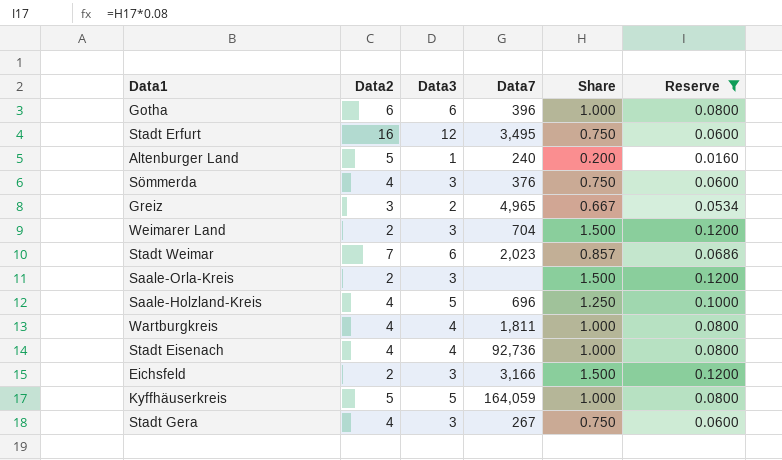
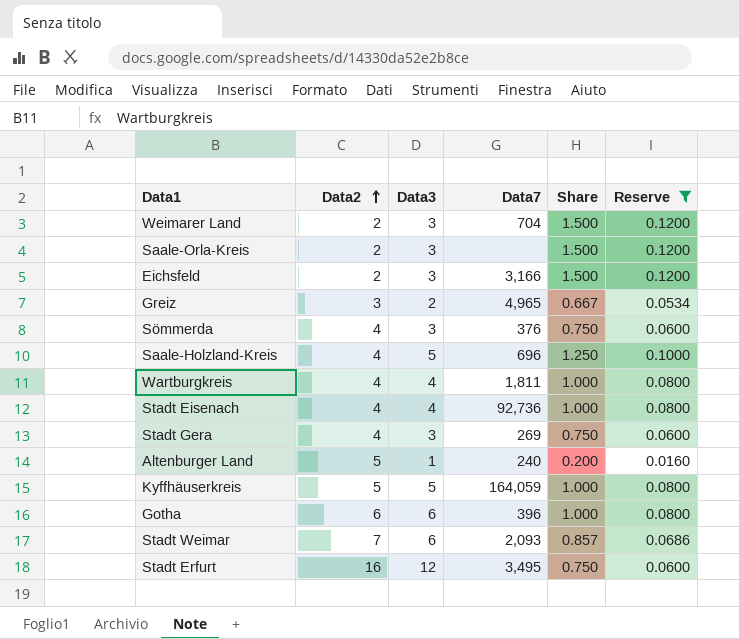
row order: none -> Data2 ascending
Stadt Gera | Data7: 267 -> 269
Stadt Weimar | Data7: 2,023 -> 2,093

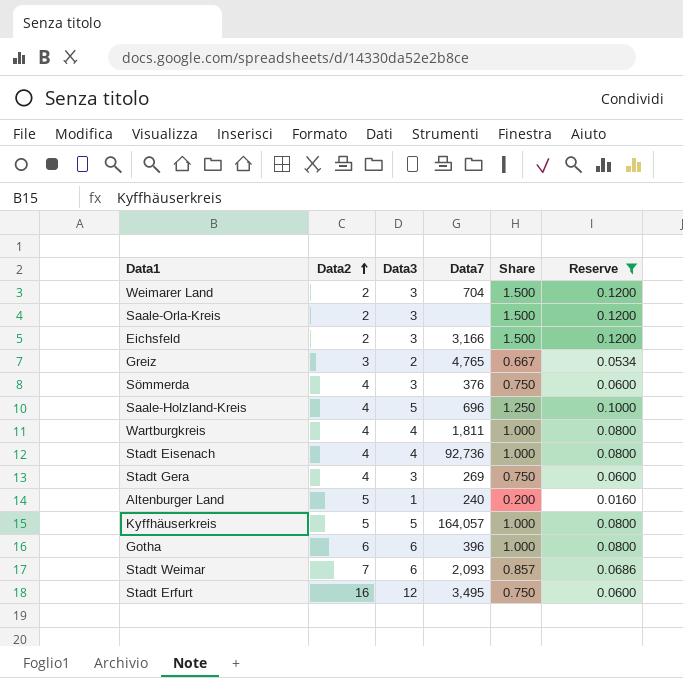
Greiz | Data7: 4,965 -> 4,765
Kyffhäuserkreis | Data7: 164,059 -> 164,057

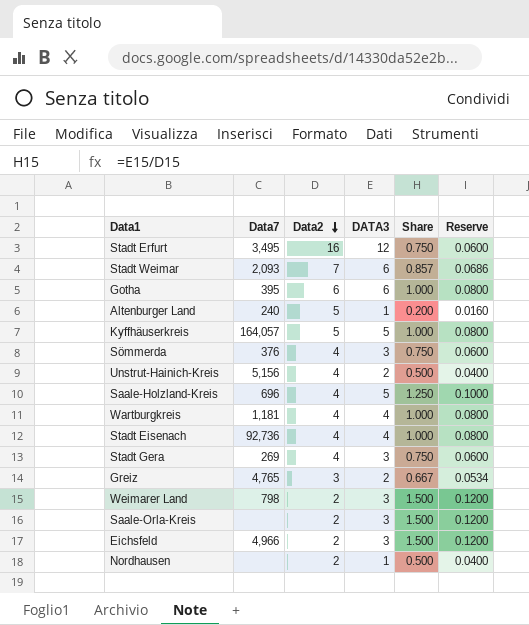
filter: Reserve != 0.0400 -> none
row order: Data2 ascending -> Data2 descending
column Data7 | position: 4 -> 2
column name: Data3 -> DATA3
Gotha | Data7: 396 -> 395
Wartburgkreis | Data7: 1,811 -> 1,181
Weimarer Land | Data7: 704 -> 798
Eichsfeld | Data7: 3,166 -> 4,966

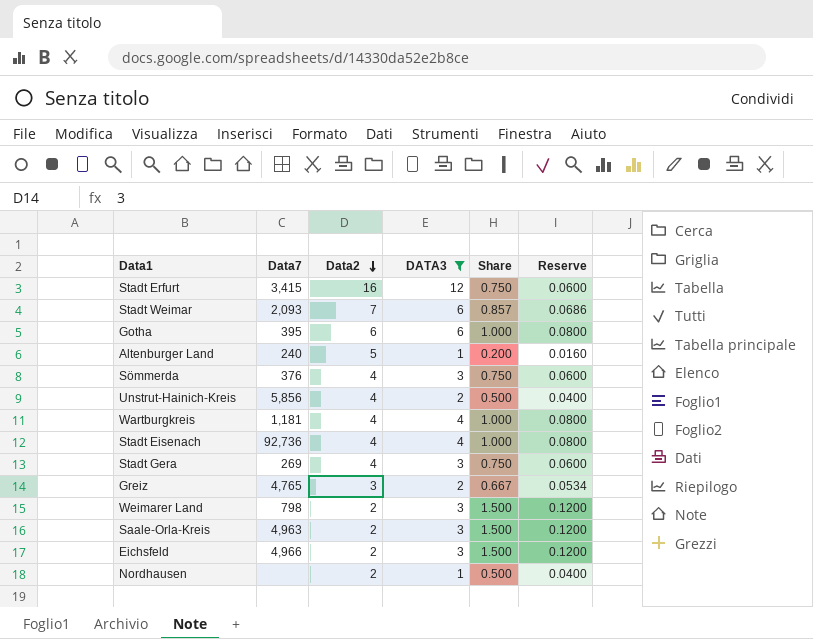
filter: none -> DATA3 != 5
Stadt Erfurt | Data7: 3,495 -> 3,415
Unstrut-Hainich-Kreis | Data7: 5,156 -> 5,856
Saale-Orla-Kreis | Data7: none -> 4,963

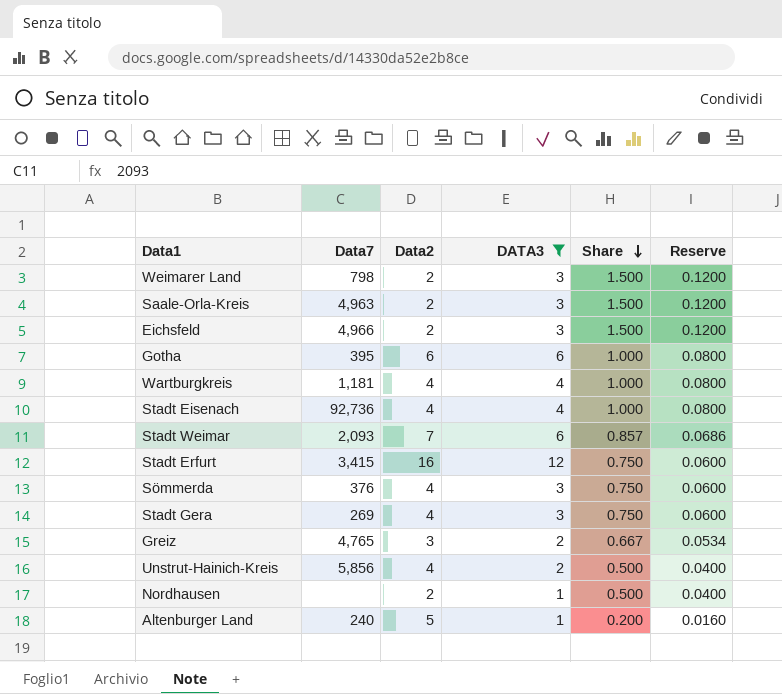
row order: Data2 descending -> Share descending

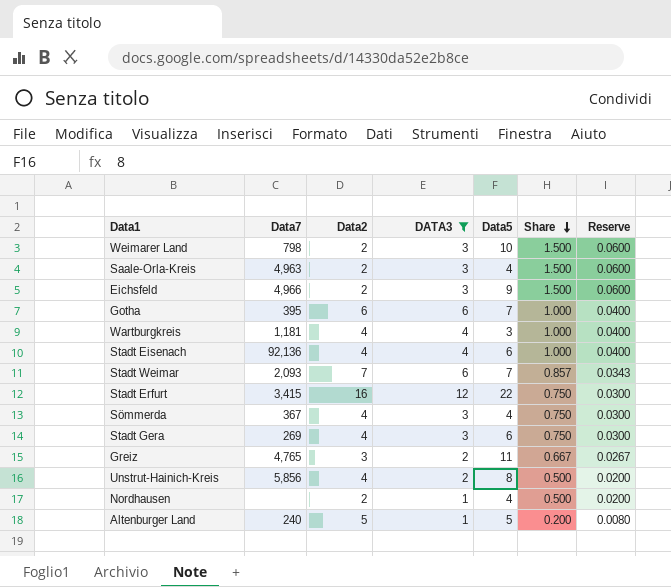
column Data5 | position: none -> 5
column Reserve | formula: [Share] * 0.08 -> [Share] * 0.04
Stadt Eisenach | Data7: 92,736 -> 92,136
Sömmerda | Data7: 376 -> 367

